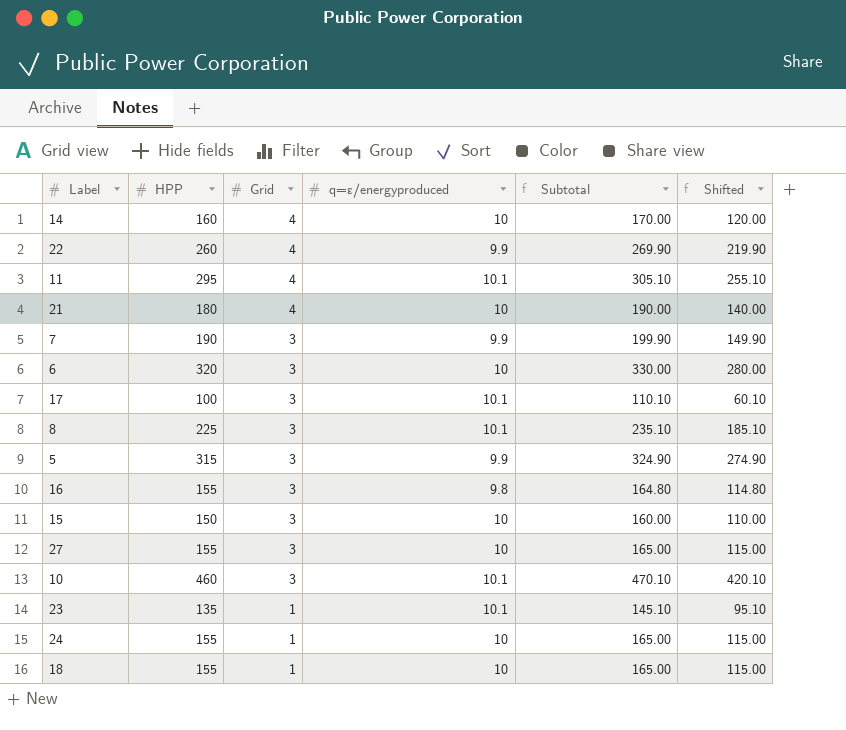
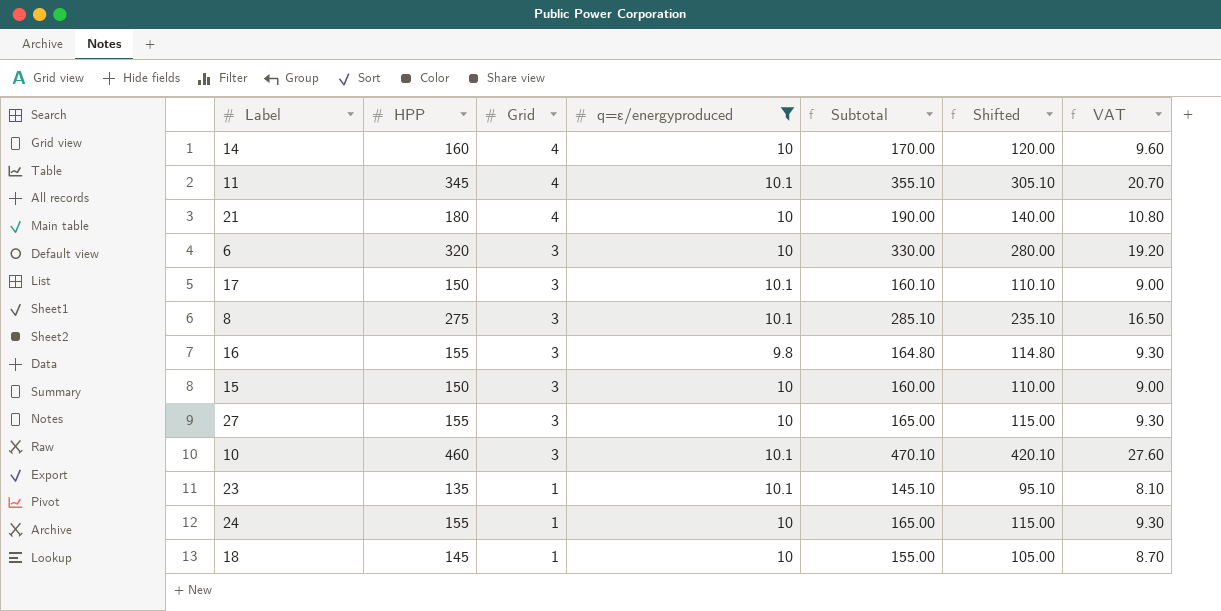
filter: none -> q=ε/energyproduced != 9.9
column VAT | formula: none -> [HPP] * 0.06
11 | HPP: 295 -> 345
11 | Subtotal: 305.10 -> 355.10
11 | Shifted: 255.10 -> 305.10
17 | HPP: 100 -> 150
17 | Subtotal: 110.10 -> 160.10
17 | Shifted: 60.10 -> 110.10
8 | HPP: 225 -> 275
8 | Subtotal: 235.10 -> 285.10
8 | Shifted: 185.10 -> 235.10
18 | HPP: 155 -> 145
18 | Subtotal: 165.00 -> 155.00
18 | Shifted: 115.00 -> 105.00

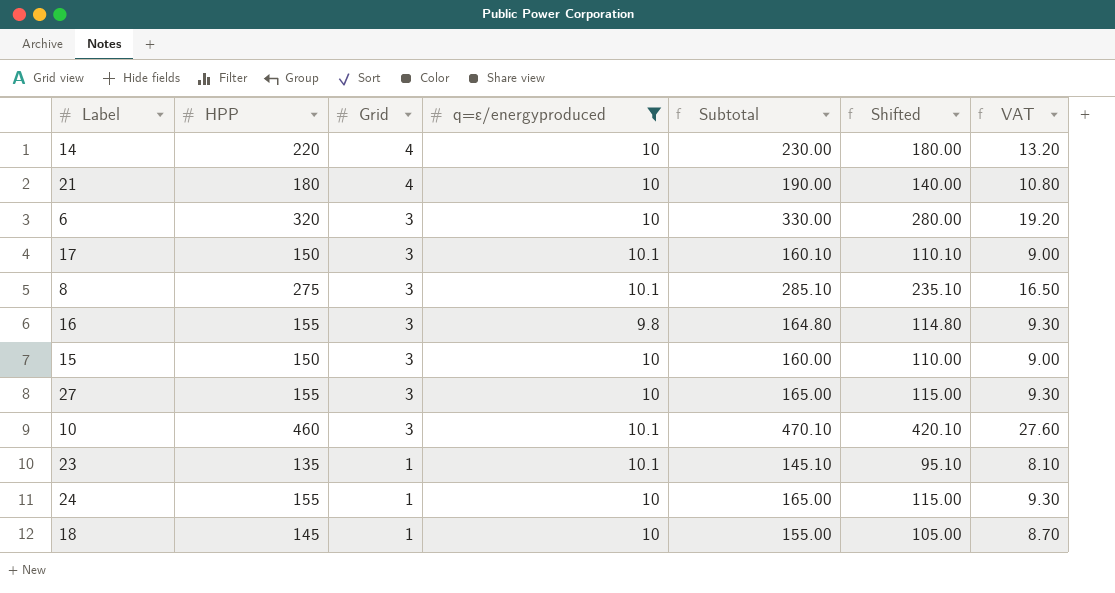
row 11: 345 | 4 | 10.1 | 355.10 | 305.10 | 20.70 -> none
14 | HPP: 160 -> 220
14 | Subtotal: 170.00 -> 230.00
14 | Shifted: 120.00 -> 180.00
14 | VAT: 9.60 -> 13.20

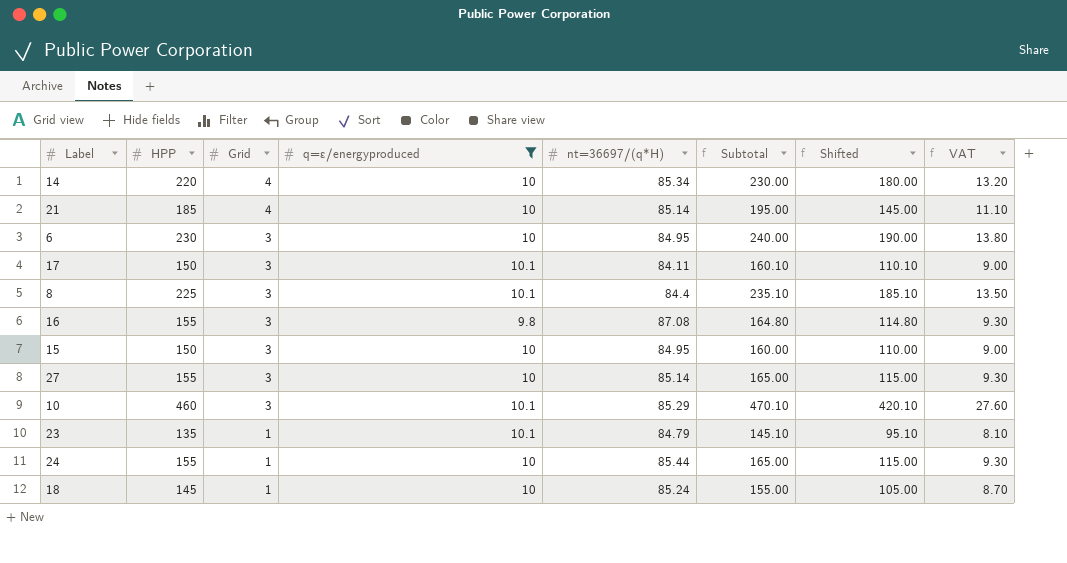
column nt=36697/(q*H) | position: none -> 5
21 | HPP: 180 -> 185
21 | Subtotal: 190.00 -> 195.00
21 | Shifted: 140.00 -> 145.00
21 | VAT: 10.80 -> 11.10
6 | HPP: 320 -> 230
6 | Subtotal: 330.00 -> 240.00
6 | Shifted: 280.00 -> 190.00
6 | VAT: 19.20 -> 13.80
8 | HPP: 275 -> 225
8 | Subtotal: 285.10 -> 235.10
8 | Shifted: 235.10 -> 185.10
8 | VAT: 16.50 -> 13.50

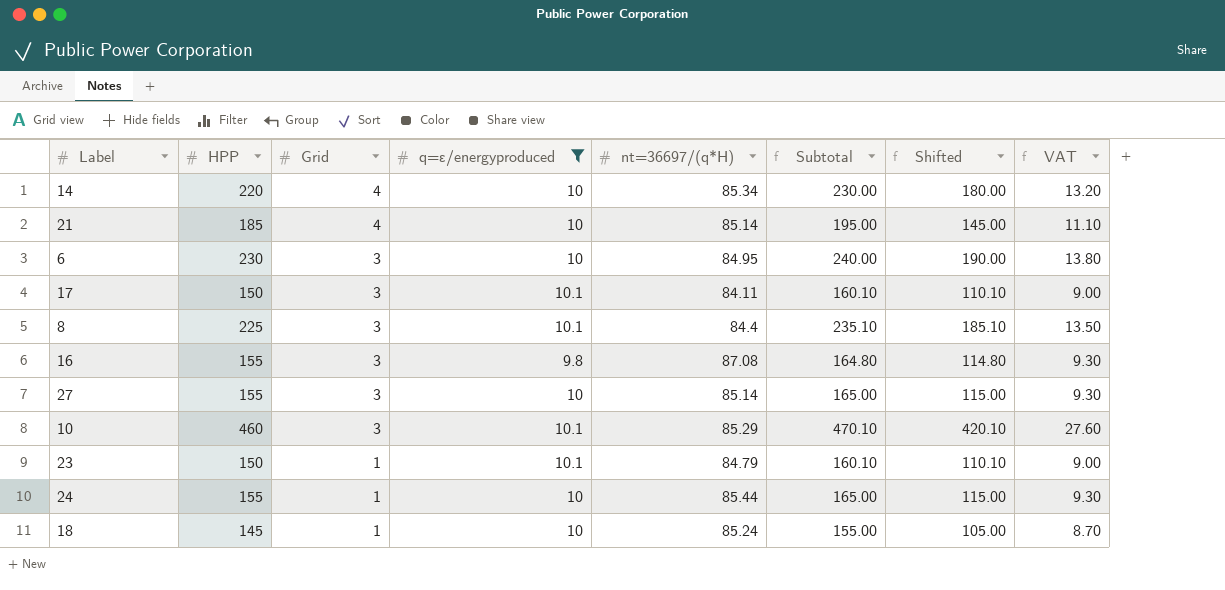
row 15: 150 | 3 | 10 | 84.95 | 160.00 | 110.00 | 9.00 -> none
23 | HPP: 135 -> 150
23 | Subtotal: 145.10 -> 160.10
23 | Shifted: 95.10 -> 110.10
23 | VAT: 8.10 -> 9.00

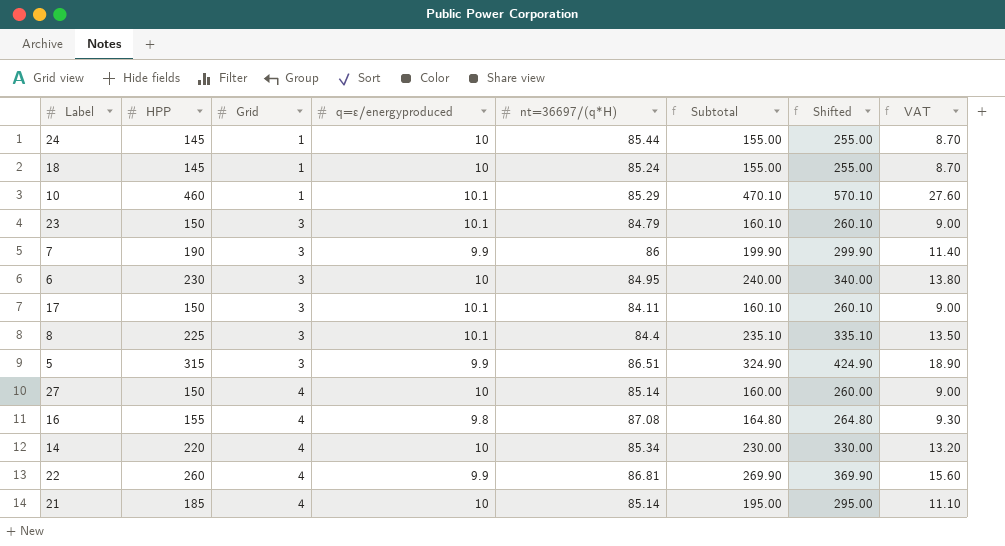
filter: q=ε/energyproduced != 9.9 -> none
row order: Grid descending -> Grid ascending
column Shifted | formula: [Subtotal] - 50 -> [Subtotal] + 100
24 | HPP: 155 -> 145
24 | Subtotal: 165.00 -> 155.00
24 | VAT: 9.30 -> 8.70
10 | Grid: 3 -> 1
23 | Grid: 1 -> 3
27 | HPP: 155 -> 150
27 | Grid: 3 -> 4
27 | Subtotal: 165.00 -> 160.00
27 | VAT: 9.30 -> 9.00
16 | Grid: 3 -> 4

